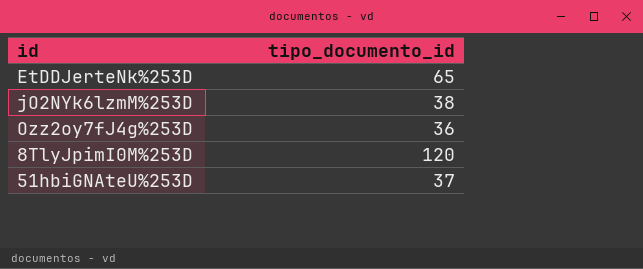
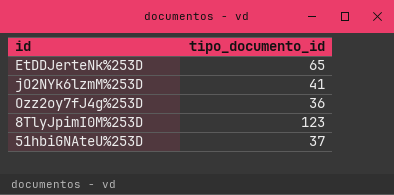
jO2NYk6lzmM%253D | tipo_documento_id: 38 -> 41
8TlyJpimI0M%253D | tipo_documento_id: 120 -> 123

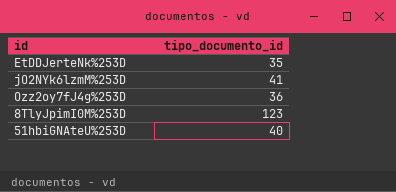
EtDDJerteNk%253D | tipo_documento_id: 65 -> 35
51hbiGNAteU%253D | tipo_documento_id: 37 -> 40

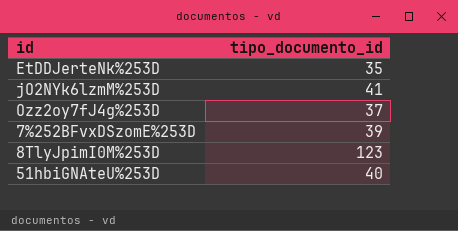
Ozz2oy7fJ4g%253D | tipo_documento_id: 36 -> 37
row 7%252BFvxDSzomE%253D: none -> 39

